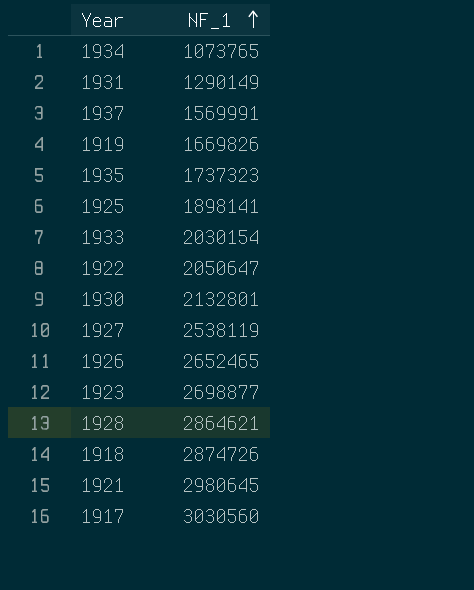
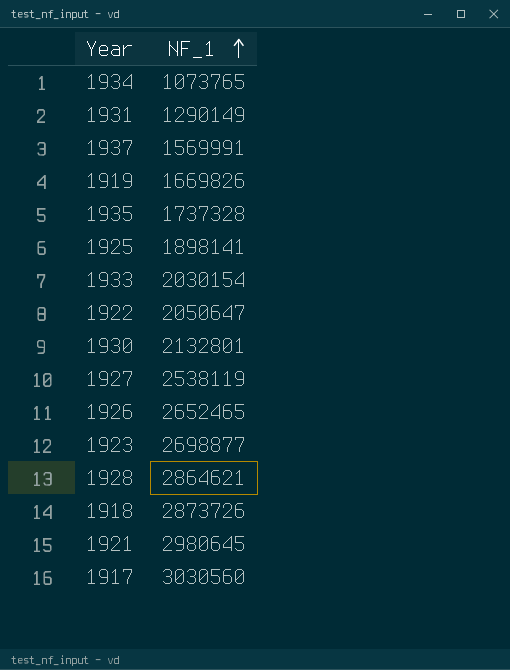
1935 | NF_1: 1737323 -> 1737328
1918 | NF_1: 2874726 -> 2873726

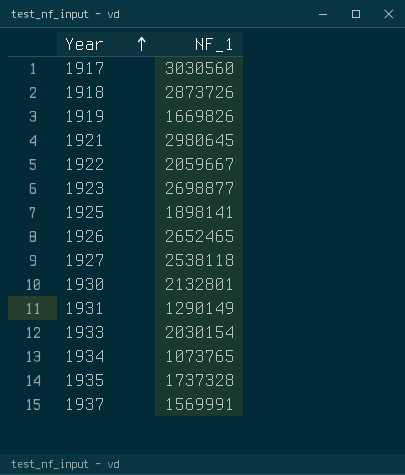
row order: NF_1 ascending -> Year ascending
row 1928: 2864621 -> none
1922 | NF_1: 2050647 -> 2059667
1927 | NF_1: 2538119 -> 2538118

